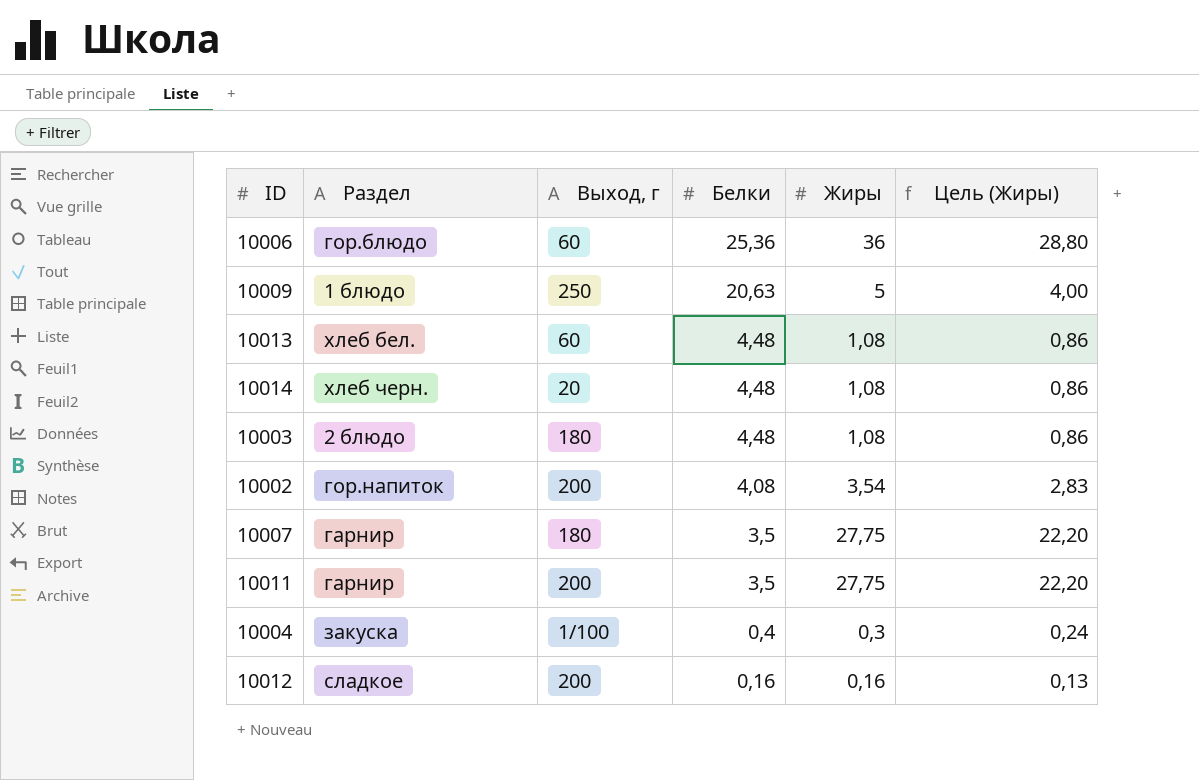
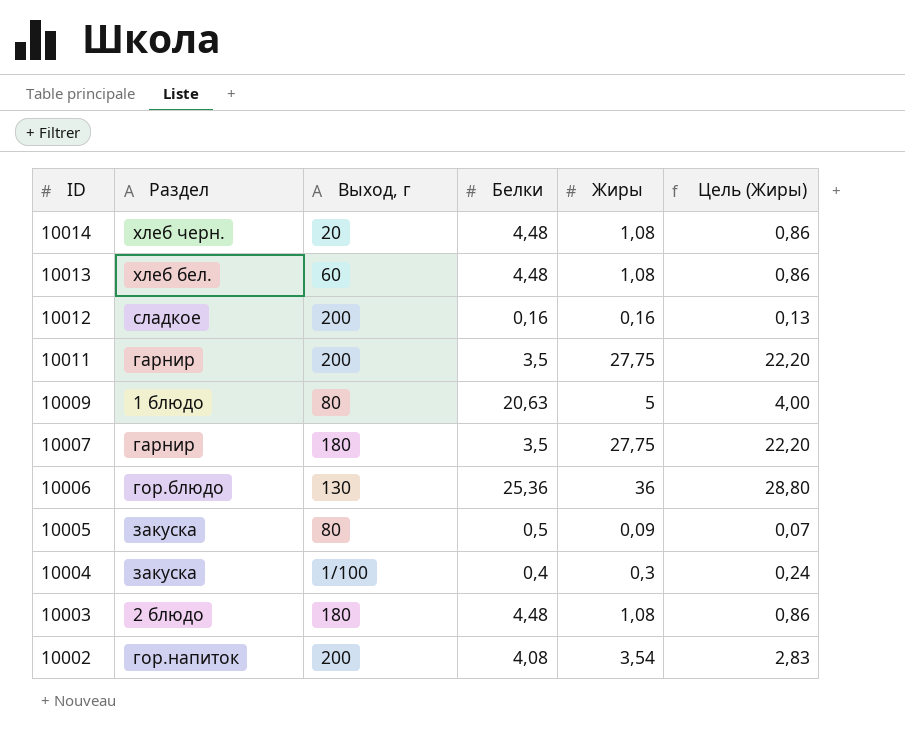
row order: Белки descending -> ID descending
10009 | Выход, г: 250 -> 80
10006 | Выход, г: 60 -> 130
row 10005: none -> закуска | 80 | 0,5 | 0,09 | 0,07

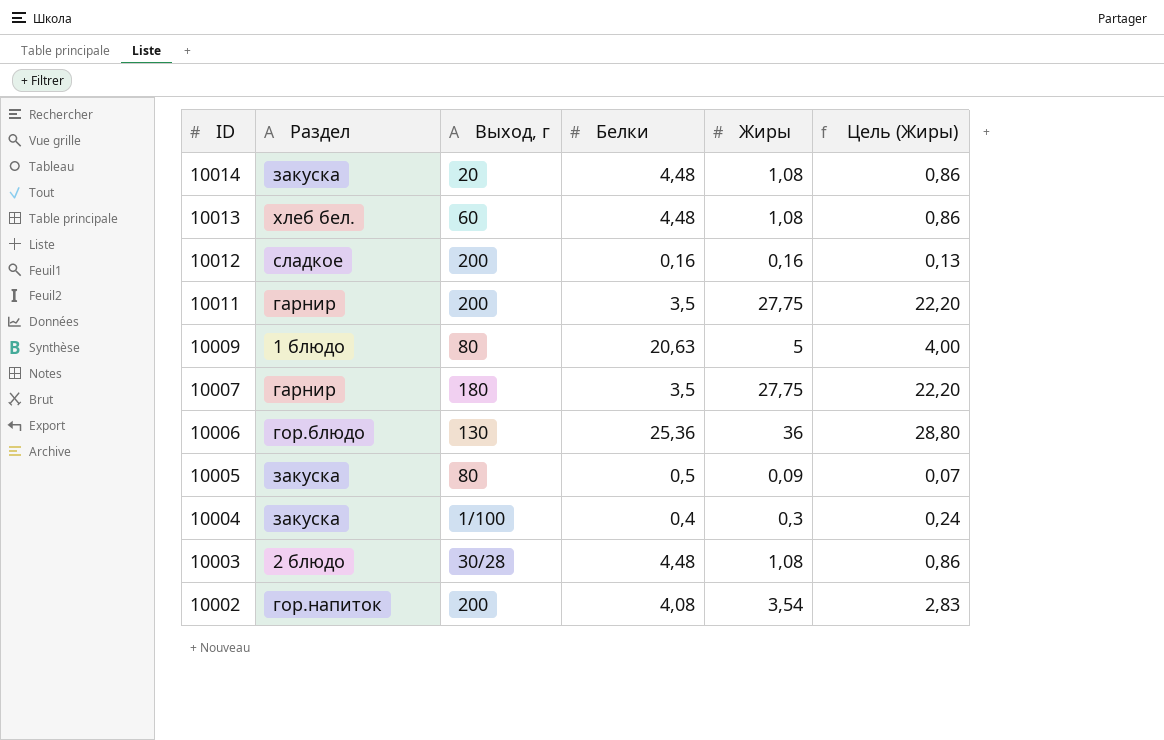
10014 | Раздел: хлеб черн. -> закуска
10003 | Выход, г: 180 -> 30/28

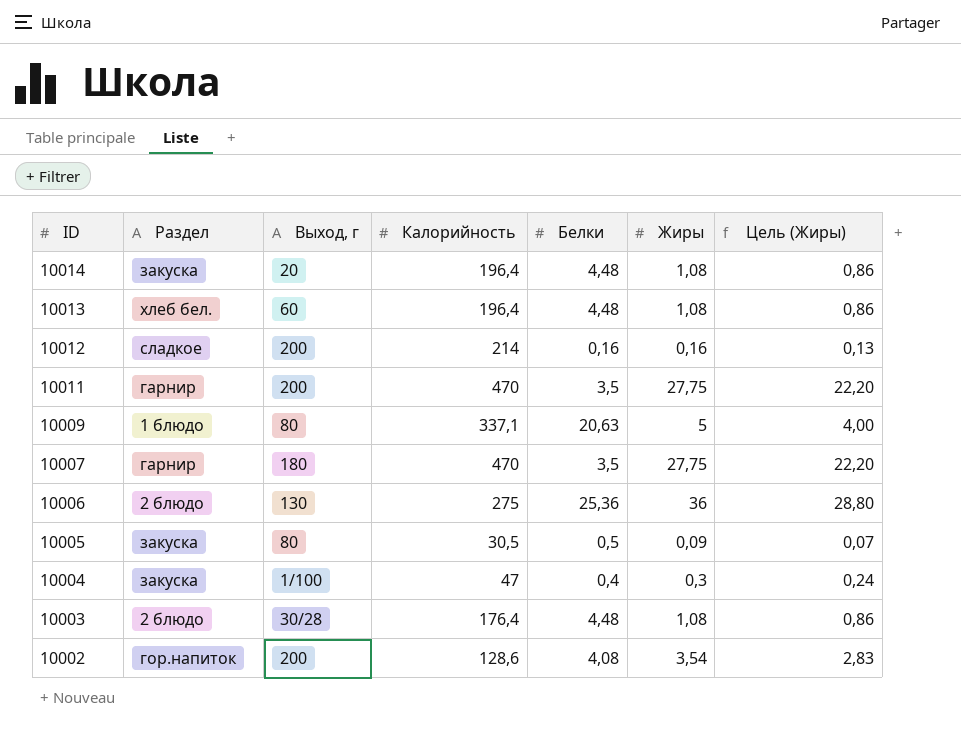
column Калорийность | position: none -> 4
10006 | Раздел: гор.блюдо -> 2 блюдо

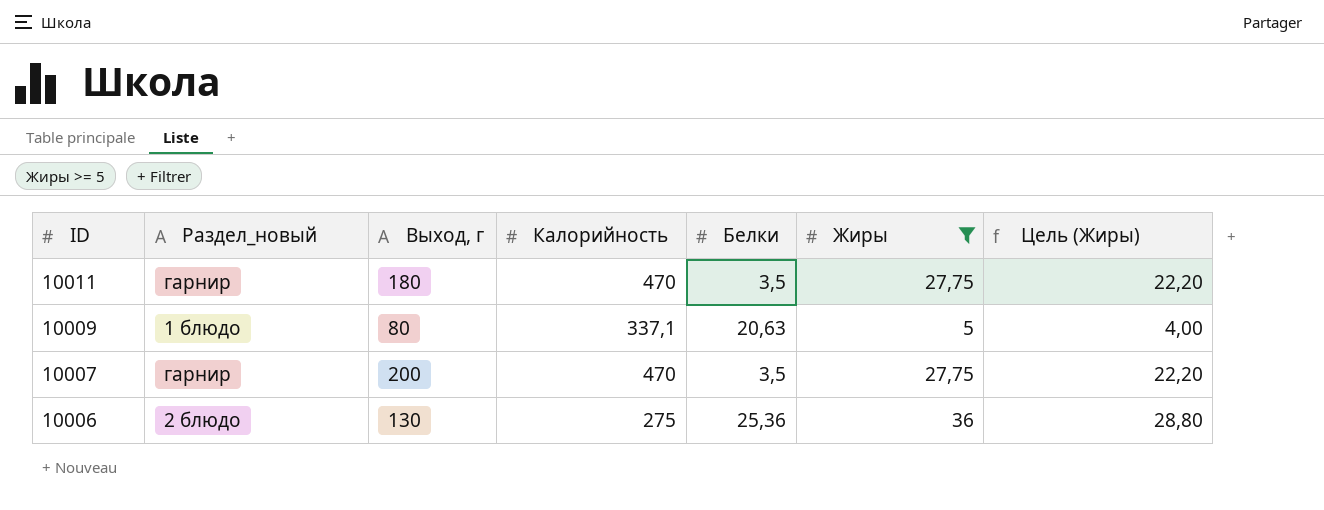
filter: none -> Жиры >= 5
column name: Раздел -> Раздел_новый
10011 | Выход, г: 200 -> 180
10007 | Выход, г: 180 -> 200

